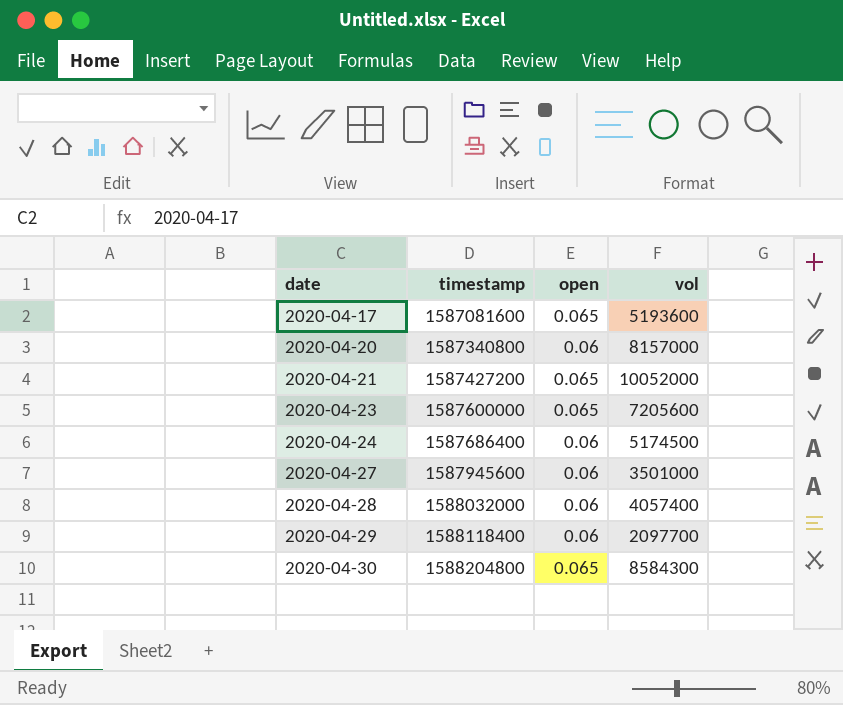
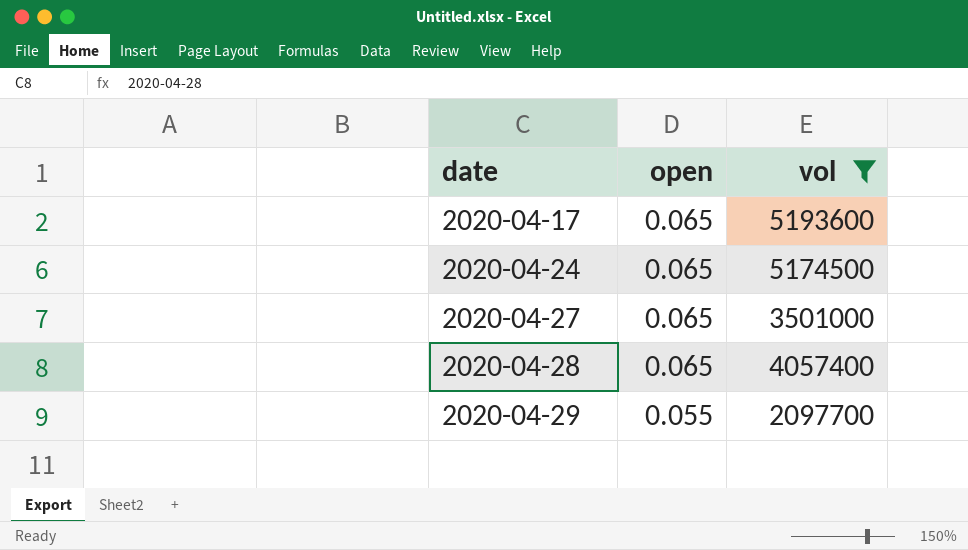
filter: none -> vol <= 5193600
column timestamp | position: 2 -> none
2020-04-24 | open: 0.06 -> 0.065
2020-04-27 | open: 0.06 -> 0.065
2020-04-28 | open: 0.06 -> 0.065
2020-04-29 | open: 0.06 -> 0.055

